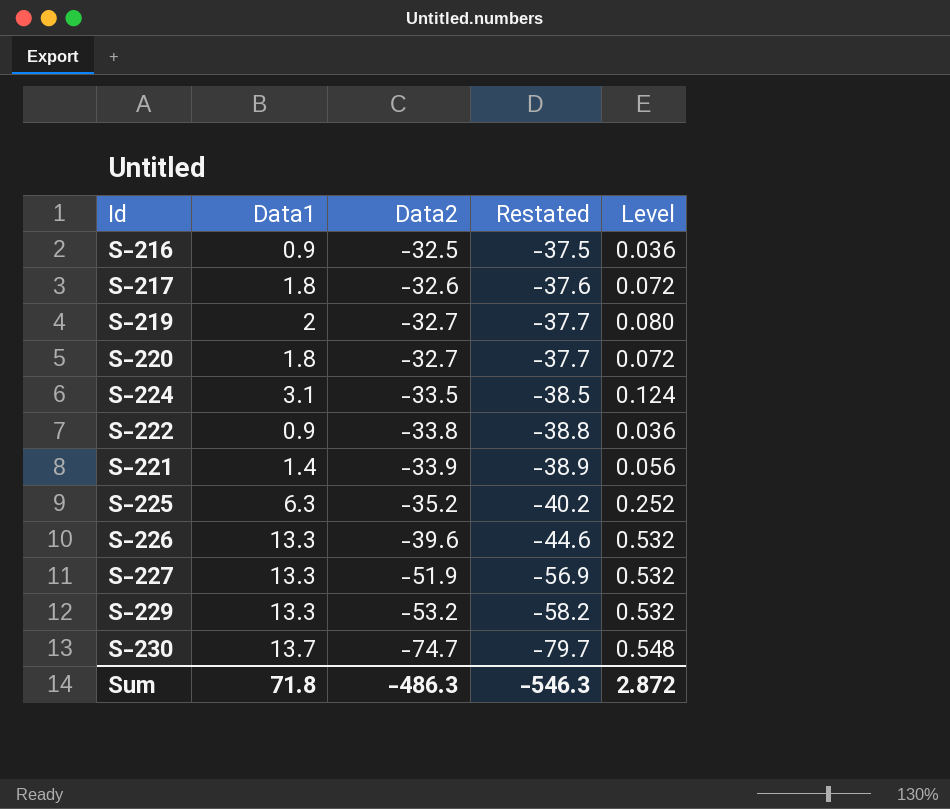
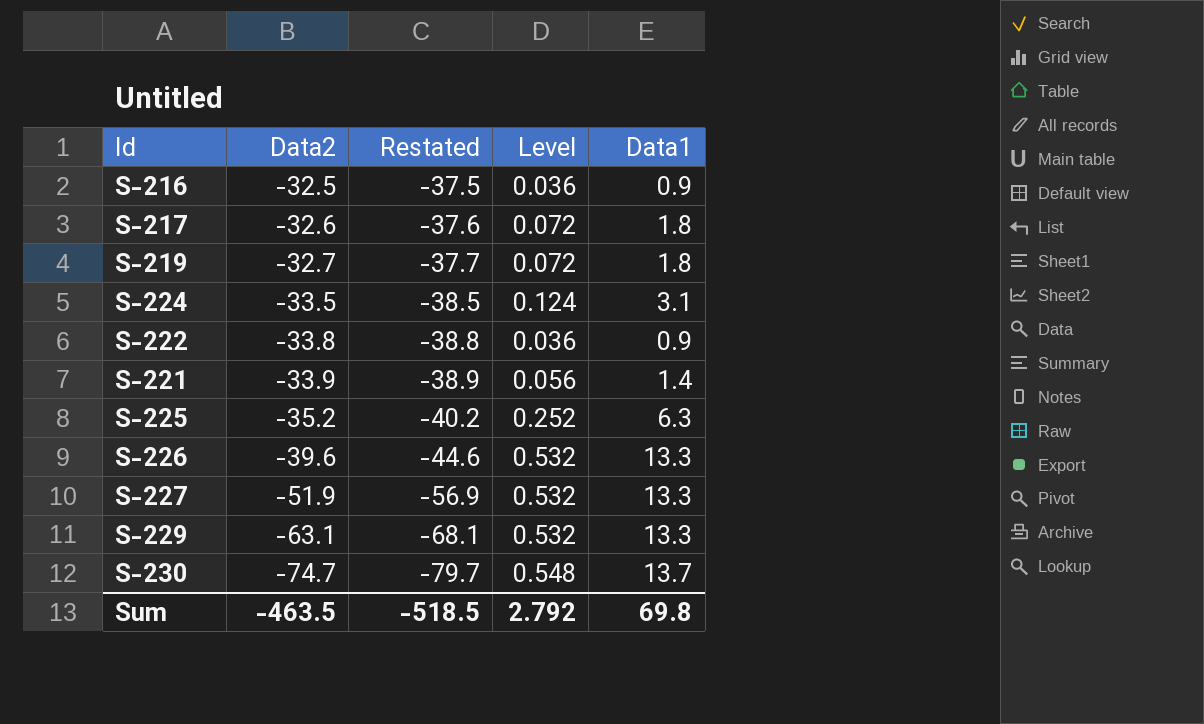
column Data1 | position: 2 -> 5
row S-220: 1.8 | -32.7 | -37.7 | 0.072 -> none
S-219 | Level: 0.080 -> 0.072
S-219 | Data1: 2 -> 1.8
S-229 | Data2: -53.2 -> -63.1
S-229 | Restated: -58.2 -> -68.1
Sum | Data2: -486.3 -> -463.5
Sum | Restated: -546.3 -> -518.5
Sum | Level: 2.872 -> 2.792
Sum | Data1: 71.8 -> 69.8

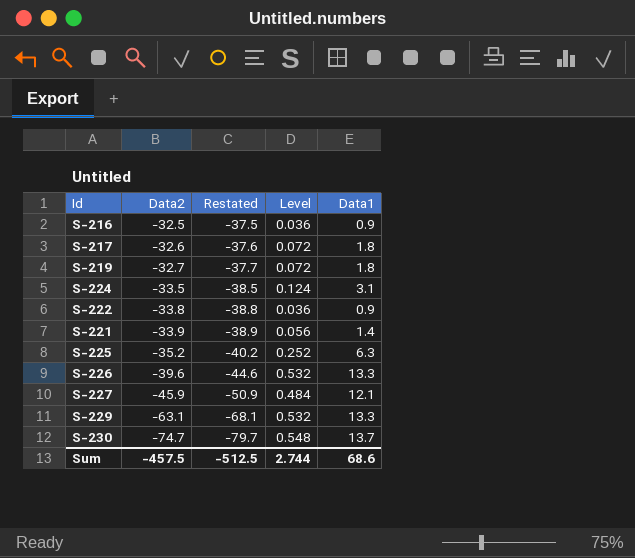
S-227 | Data2: -51.9 -> -45.9
S-227 | Restated: -56.9 -> -50.9
S-227 | Level: 0.532 -> 0.484
S-227 | Data1: 13.3 -> 12.1
Sum | Data2: -463.5 -> -457.5
Sum | Restated: -518.5 -> -512.5
Sum | Level: 2.792 -> 2.744
Sum | Data1: 69.8 -> 68.6

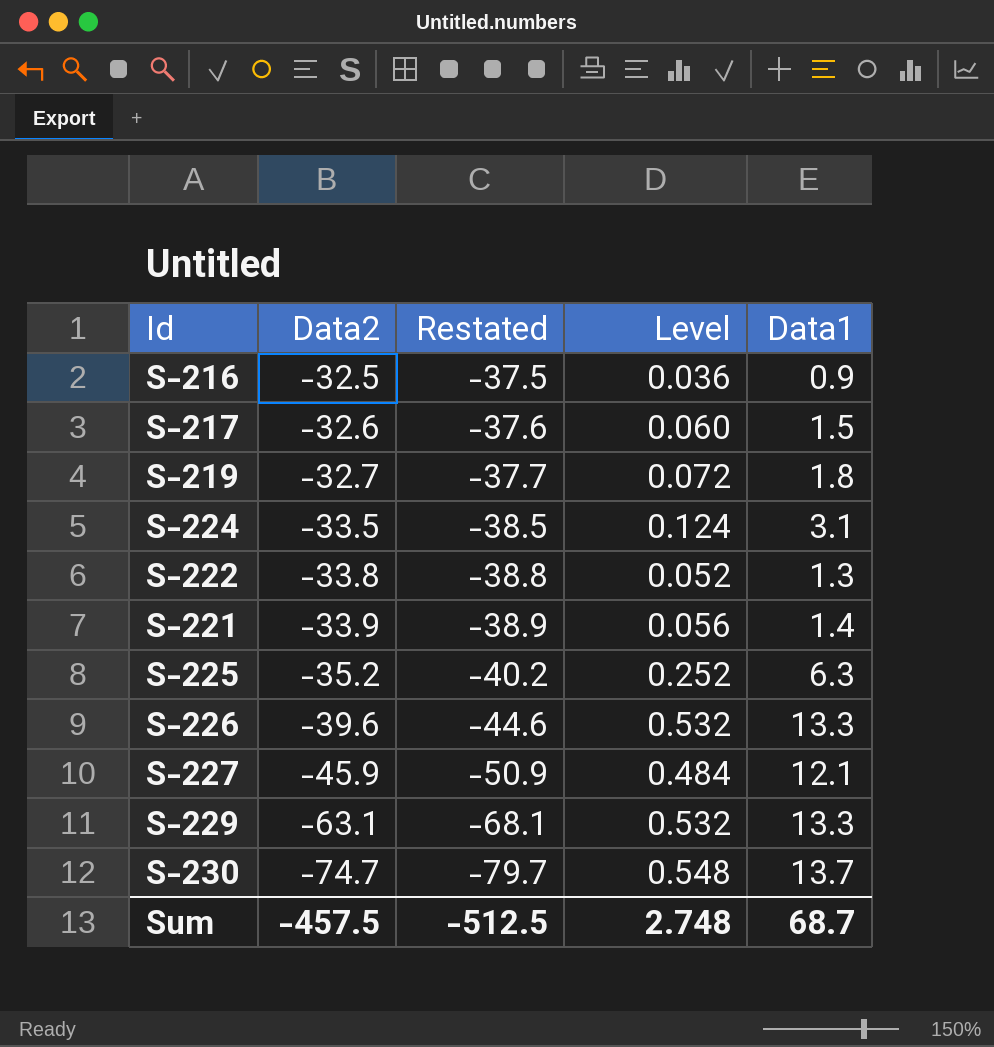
S-217 | Level: 0.072 -> 0.060
S-217 | Data1: 1.8 -> 1.5
S-222 | Level: 0.036 -> 0.052
S-222 | Data1: 0.9 -> 1.3
Sum | Level: 2.744 -> 2.748
Sum | Data1: 68.6 -> 68.7

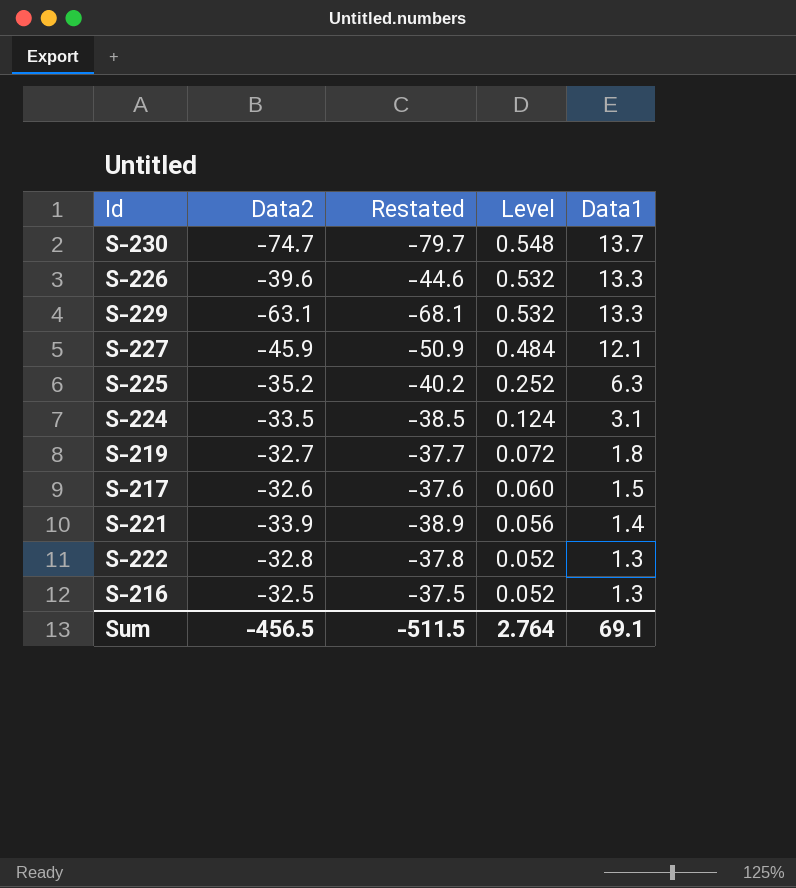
row order: Data2 descending -> Level descending
S-222 | Data2: -33.8 -> -32.8
S-222 | Restated: -38.8 -> -37.8
S-216 | Level: 0.036 -> 0.052
S-216 | Data1: 0.9 -> 1.3
Sum | Data2: -457.5 -> -456.5
Sum | Restated: -512.5 -> -511.5
Sum | Level: 2.748 -> 2.764
Sum | Data1: 68.7 -> 69.1

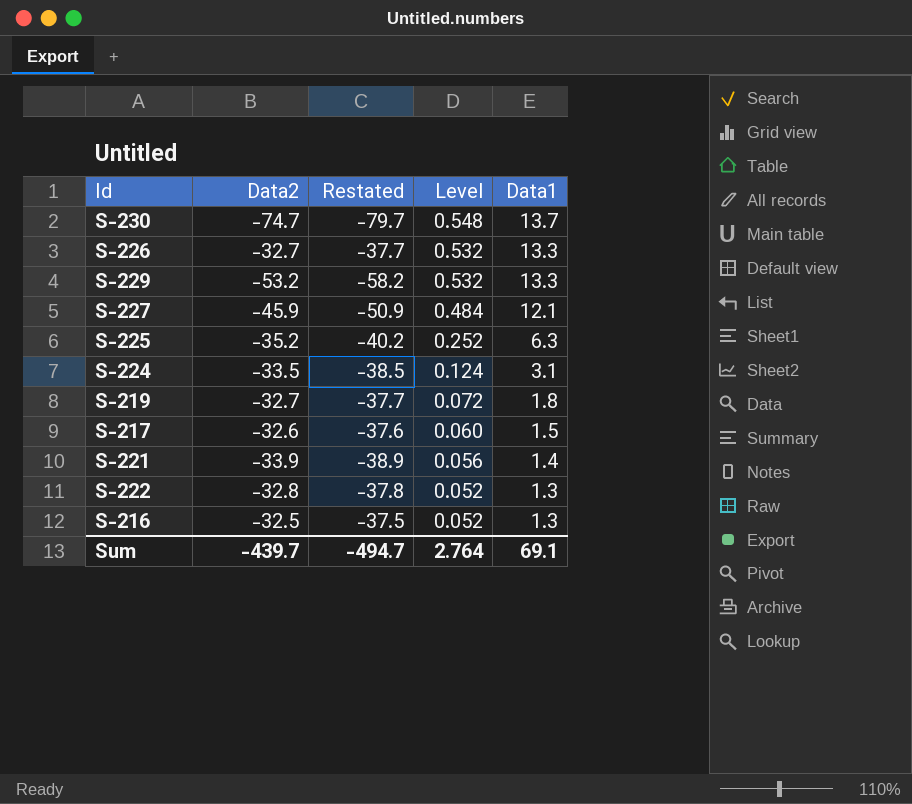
S-226 | Data2: -39.6 -> -32.7
S-226 | Restated: -44.6 -> -37.7
S-229 | Data2: -63.1 -> -53.2
S-229 | Restated: -68.1 -> -58.2
Sum | Data2: -456.5 -> -439.7
Sum | Restated: -511.5 -> -494.7

